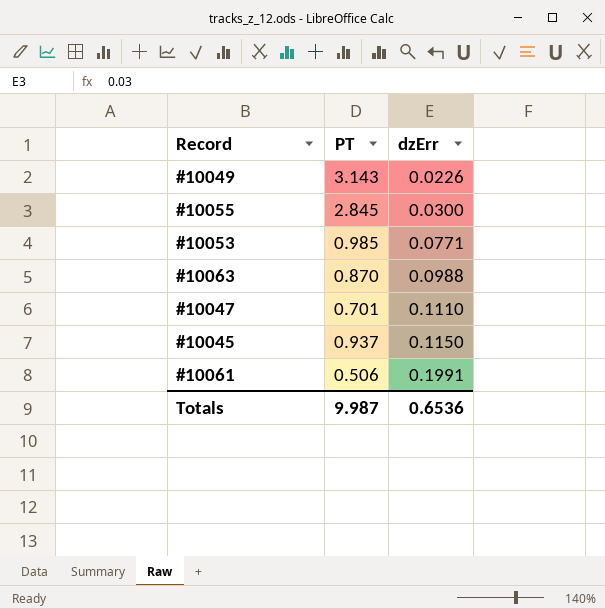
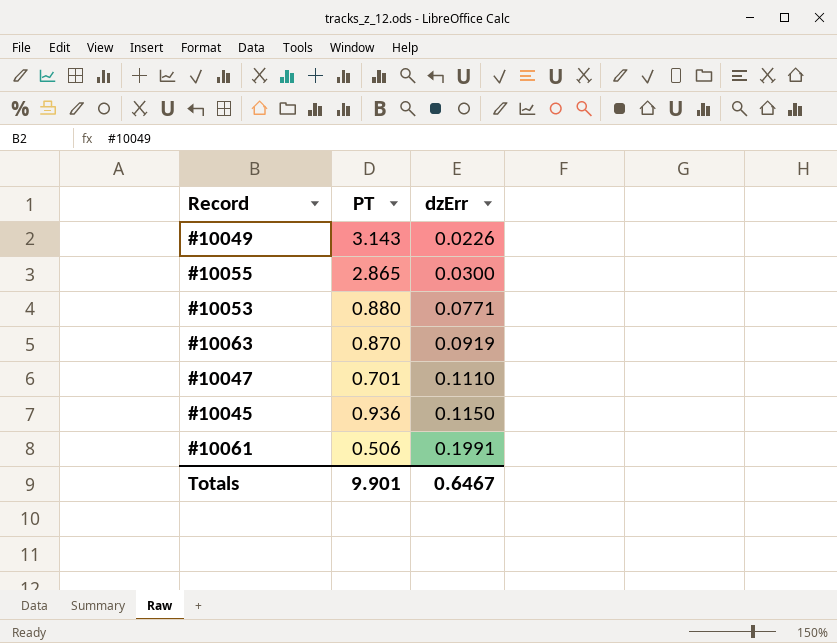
#10055 | PT: 2.845 -> 2.865
#10053 | PT: 0.985 -> 0.880
#10063 | dzErr: 0.0988 -> 0.0919
#10045 | PT: 0.937 -> 0.936
Totals | PT: 9.987 -> 9.901
Totals | dzErr: 0.6536 -> 0.6467

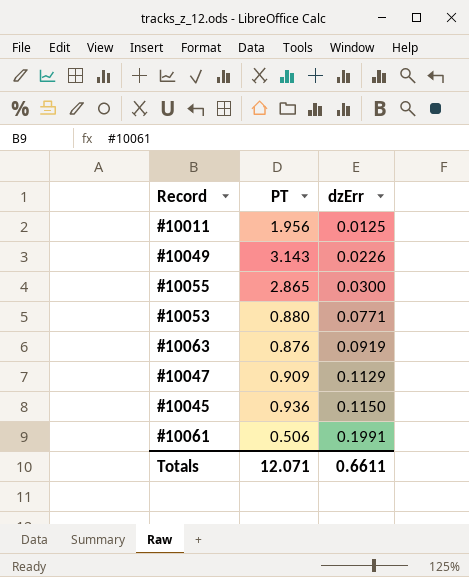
row #10011: none -> 1.956 | 0.0125
#10063 | PT: 0.870 -> 0.876
#10047 | PT: 0.701 -> 0.909
#10047 | dzErr: 0.1110 -> 0.1129
Totals | PT: 9.901 -> 12.071
Totals | dzErr: 0.6467 -> 0.6611

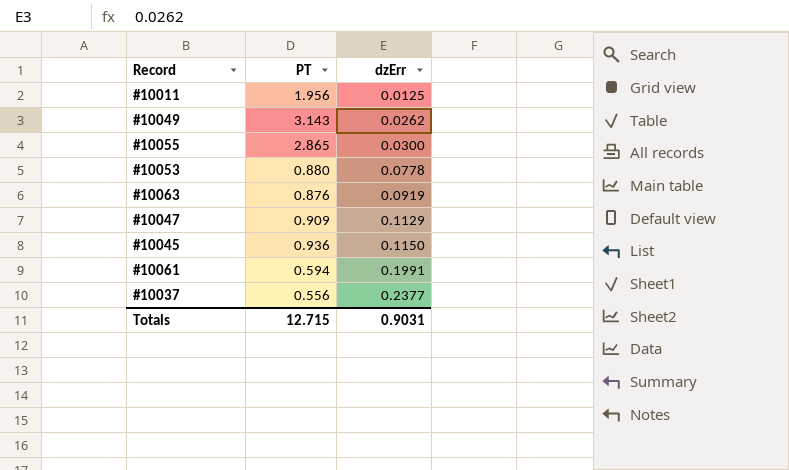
#10049 | dzErr: 0.0226 -> 0.0262
#10053 | dzErr: 0.0771 -> 0.0778
#10061 | PT: 0.506 -> 0.594
row #10037: none -> 0.556 | 0.2377
Totals | PT: 12.071 -> 12.715
Totals | dzErr: 0.6611 -> 0.9031

